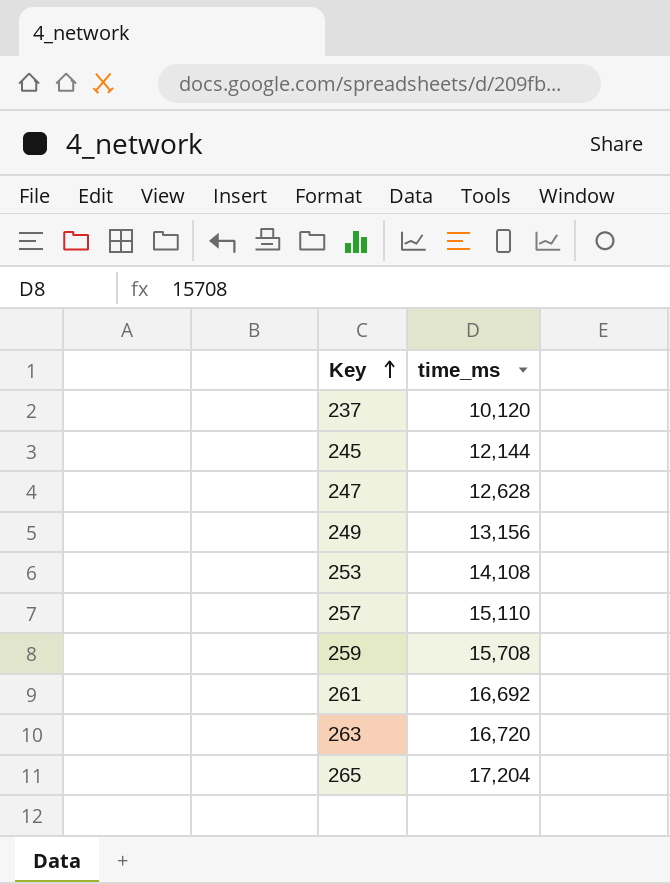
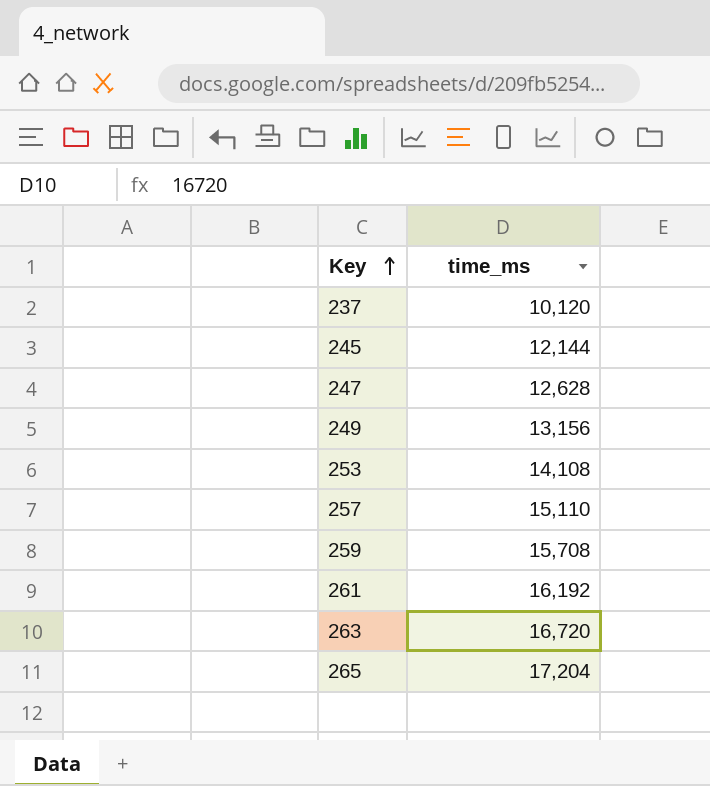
261 | time_ms: 16,692 -> 16,192

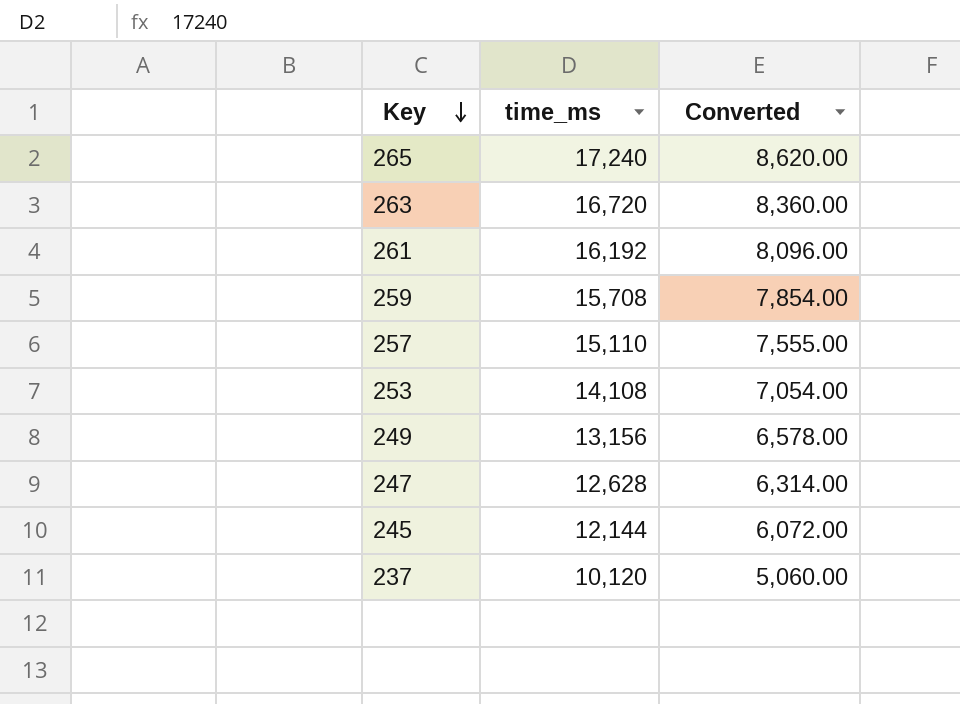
row order: Key ascending -> Key descending
column Converted | formula: none -> [time_ms] * 0.5
265 | time_ms: 17,204 -> 17,240

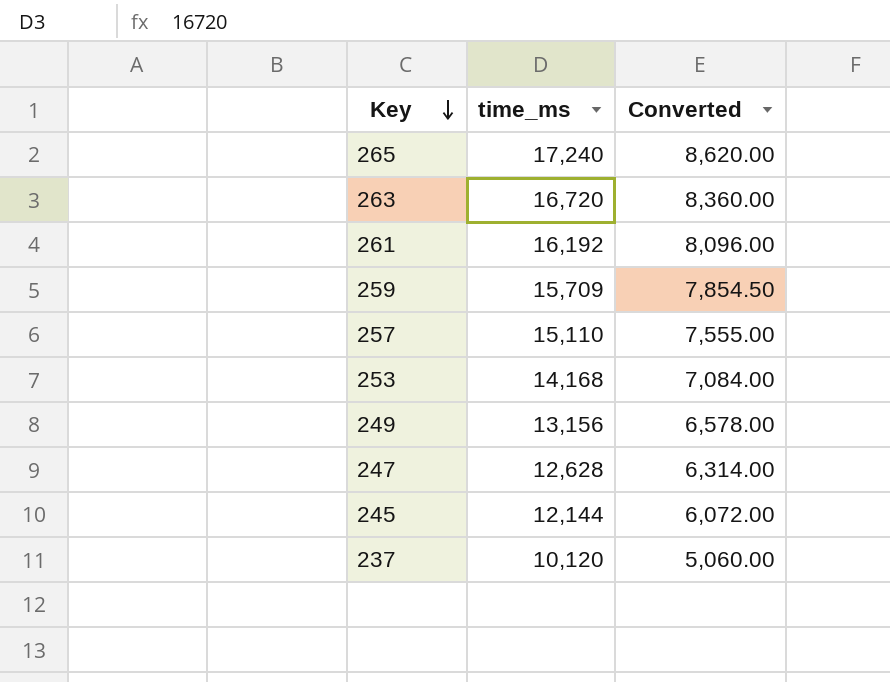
259 | time_ms: 15,708 -> 15,709
259 | Converted: 7,854.00 -> 7,854.50
253 | time_ms: 14,108 -> 14,168
253 | Converted: 7,054.00 -> 7,084.00

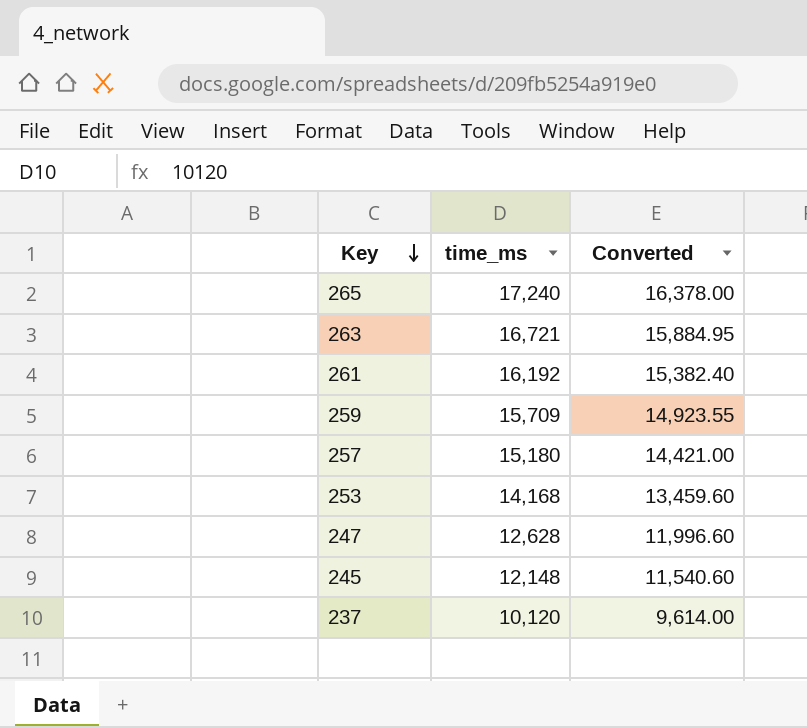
column Converted | formula: [time_ms] * 0.5 -> [time_ms] * 0.95
row 249: 13,156 | 6,578.00 -> none
263 | time_ms: 16,720 -> 16,721
257 | time_ms: 15,110 -> 15,180
245 | time_ms: 12,144 -> 12,148

